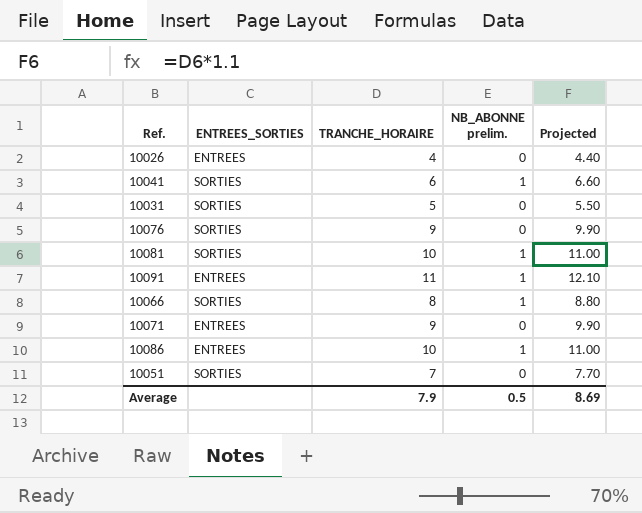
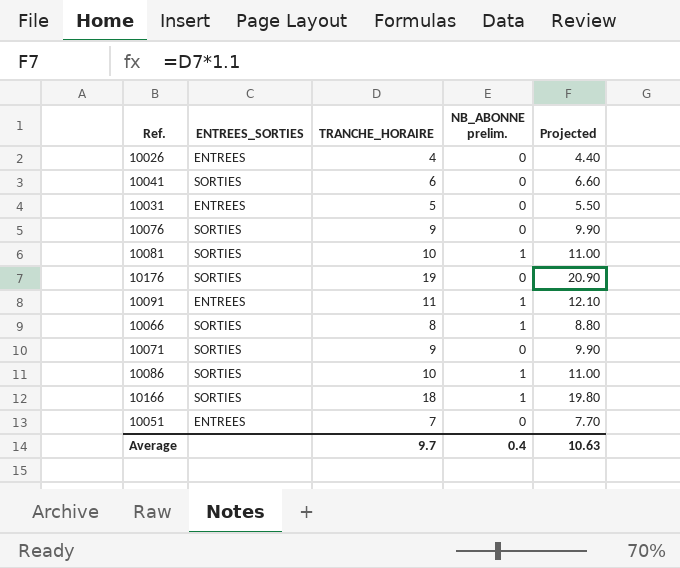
10041 | NB_ABONNE prelim.: 1 -> 0
10031 | ENTREES_SORTIES: SORTIES -> ENTREES
row 10176: none -> SORTIES | 19 | 0 | 20.90
10071 | ENTREES_SORTIES: ENTREES -> SORTIES
10086 | ENTREES_SORTIES: ENTREES -> SORTIES
row 10166: none -> SORTIES | 18 | 1 | 19.80
10051 | ENTREES_SORTIES: SORTIES -> ENTREES
Average | TRANCHE_HORAIRE: 7.9 -> 9.7
Average | NB_ABONNE prelim.: 0.5 -> 0.4
Average | Projected: 8.69 -> 10.63

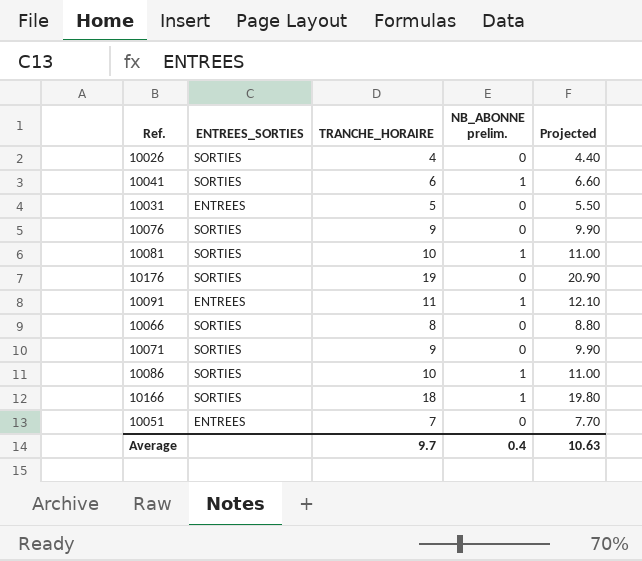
10026 | ENTREES_SORTIES: ENTREES -> SORTIES
10041 | NB_ABONNE prelim.: 0 -> 1
10066 | NB_ABONNE prelim.: 1 -> 0

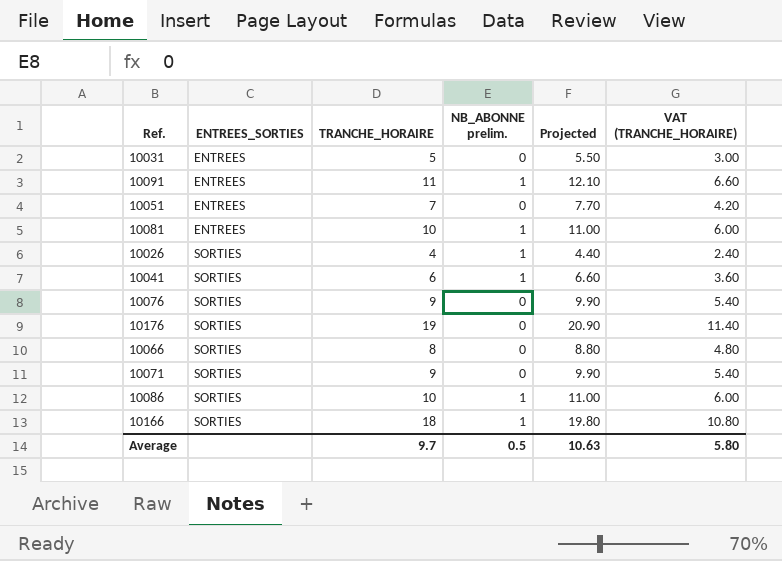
row order: none -> ENTREES_SORTIES ascending
column VAT (TRANCHE_HORAIRE) | formula: none -> [TRANCHE_HORAIRE] * 0.6
10081 | ENTREES_SORTIES: SORTIES -> ENTREES
10026 | NB_ABONNE prelim.: 0 -> 1
Average | NB_ABONNE prelim.: 0.4 -> 0.5

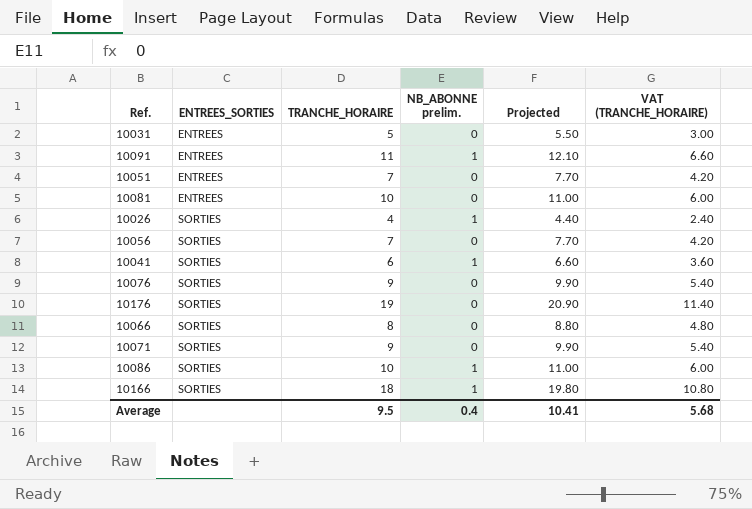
10081 | NB_ABONNE prelim.: 1 -> 0
row 10056: none -> SORTIES | 7 | 0 | 7.70 | 4.20
Average | TRANCHE_HORAIRE: 9.7 -> 9.5
Average | NB_ABONNE prelim.: 0.5 -> 0.4
Average | Projected: 10.63 -> 10.41
Average | VAT (TRANCHE_HORAIRE): 5.80 -> 5.68

